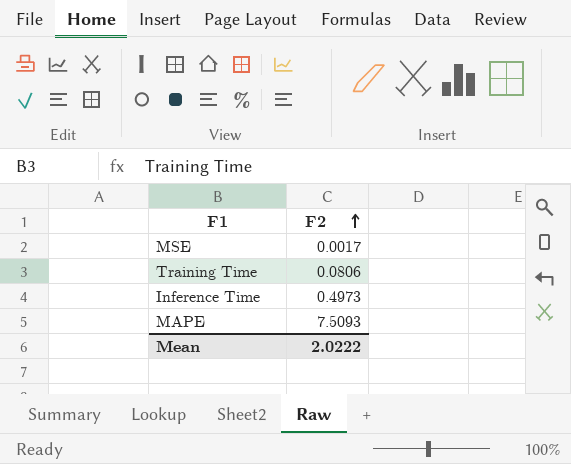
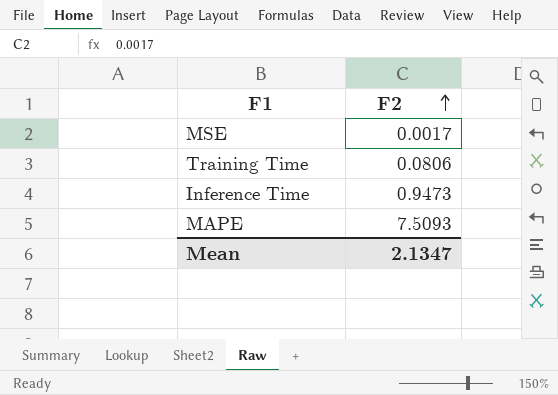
Inference Time | F2: 0.4973 -> 0.9473
Mean | F2: 2.0222 -> 2.1347

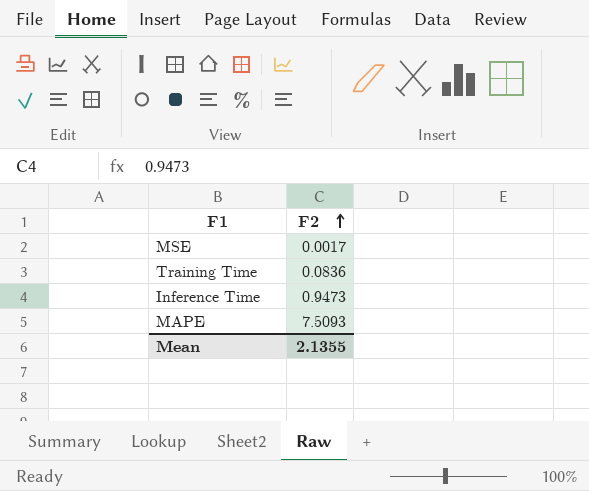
Training Time | F2: 0.0806 -> 0.0836
Mean | F2: 2.1347 -> 2.1355

